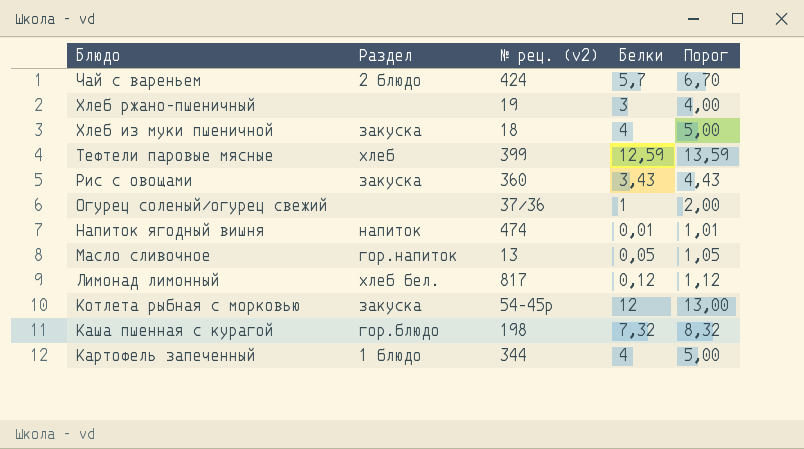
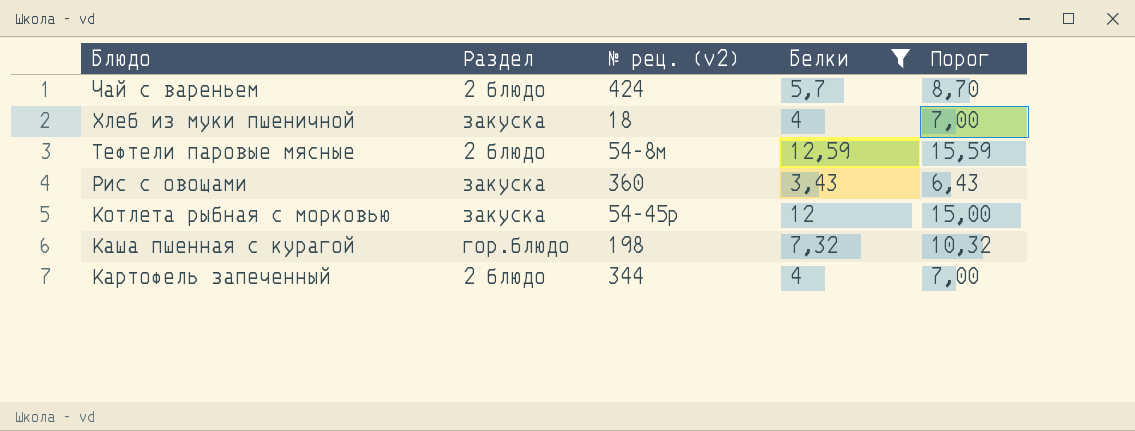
filter: none -> Белки >= 3,43
column Порог | formula: [Белки] + 1 -> [Белки] + 3
Тефтели паровые мясные | Раздел: хлеб -> 2 блюдо
Тефтели паровые мясные | № рец. (v2): 399 -> 54-8м
Картофель запеченный | Раздел: 1 блюдо -> 2 блюдо

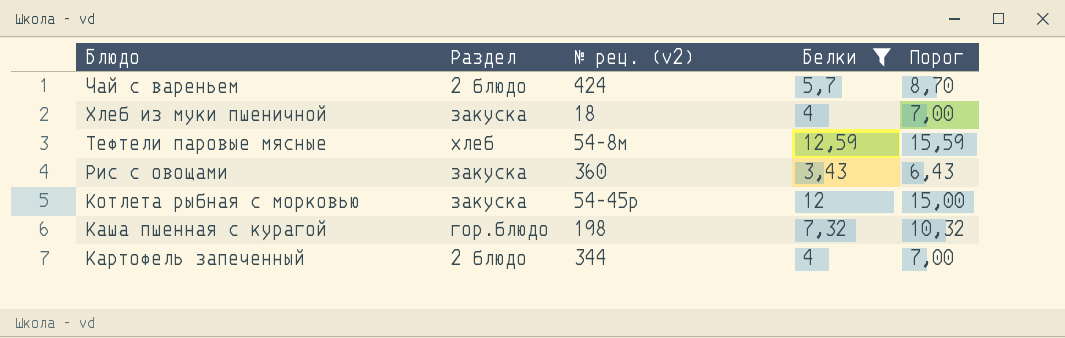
Тефтели паровые мясные | Раздел: 2 блюдо -> хлеб

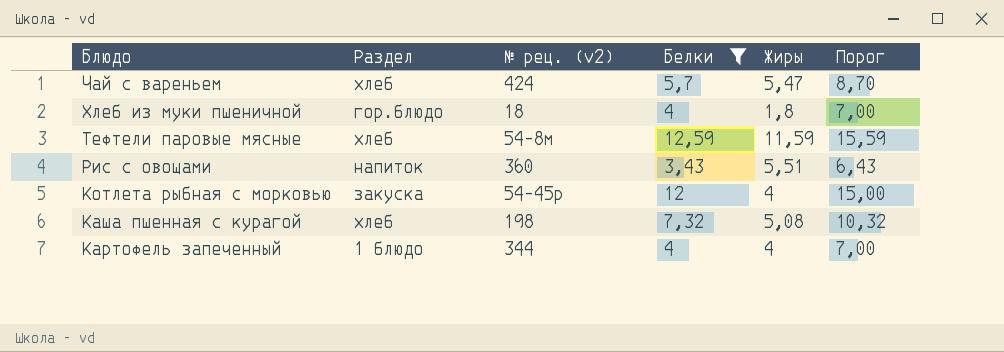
column Жиры | position: none -> 5
Чай с вареньем | Раздел: 2 блюдо -> хлеб
Хлеб из муки пшеничной | Раздел: закуска -> гор.блюдо
Рис с овощами | Раздел: закуска -> напиток
Каша пшенная с курагой | Раздел: гор.блюдо -> хлеб
Картофель запеченный | Раздел: 2 блюдо -> 1 блюдо

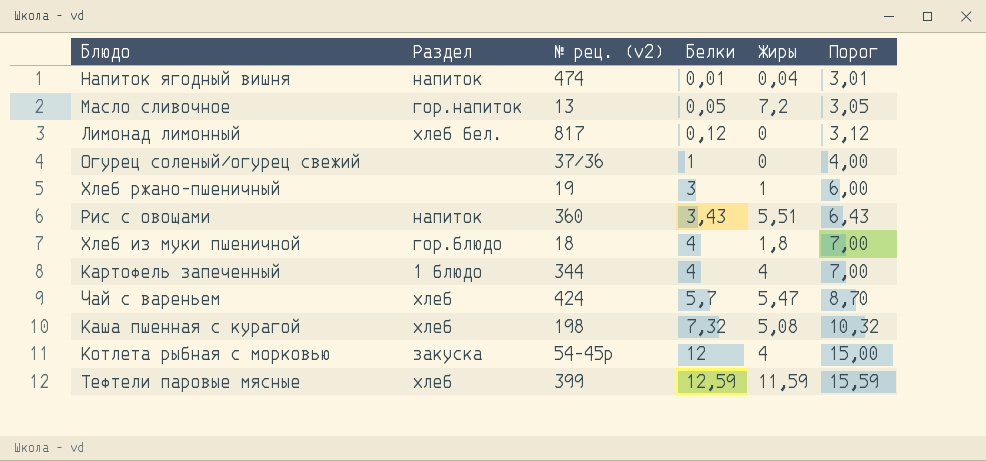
filter: Белки >= 3,43 -> none
row order: Блюдо descending -> Белки ascending
Тефтели паровые мясные | № рец. (v2): 54-8м -> 399

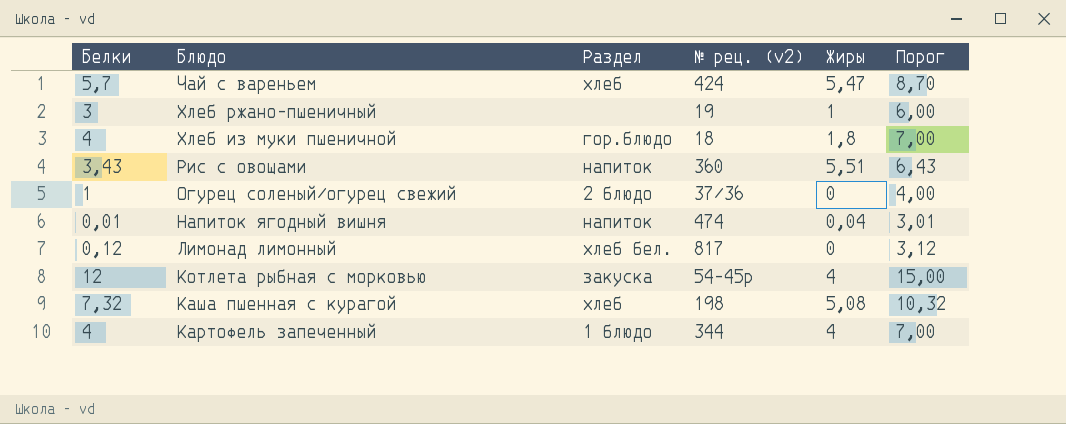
row order: Белки ascending -> Блюдо descending
column Белки | position: 4 -> 1
row Масло сливочное: гор.напиток | 13 | 0,05 | 7,2 | 3,05 -> none
row Тефтели паровые мясные: хлеб | 399 | 12,59 | 11,59 | 15,59 -> none
Огурец соленый/огурец свежий | Раздел: none -> 2 блюдо

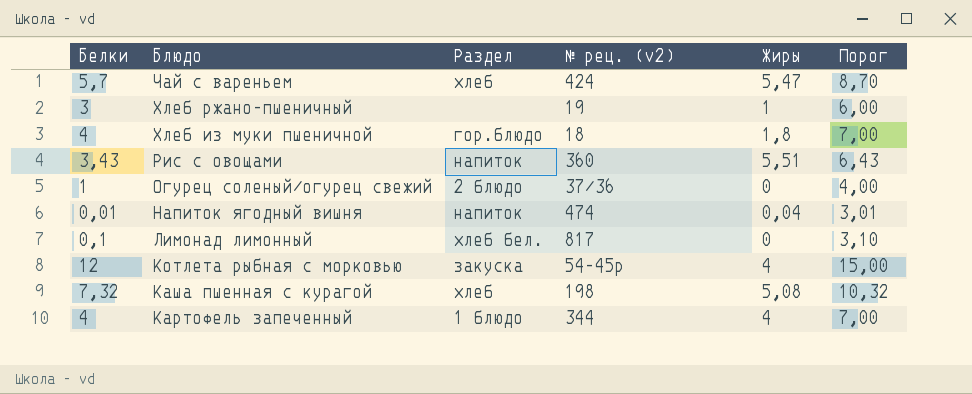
Лимонад лимонный | Белки: 0,12 -> 0,1
Лимонад лимонный | Порог: 3,12 -> 3,10

